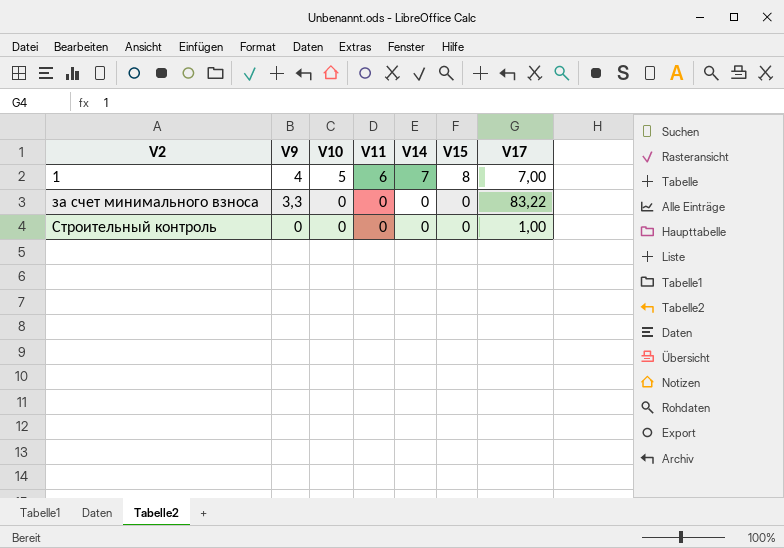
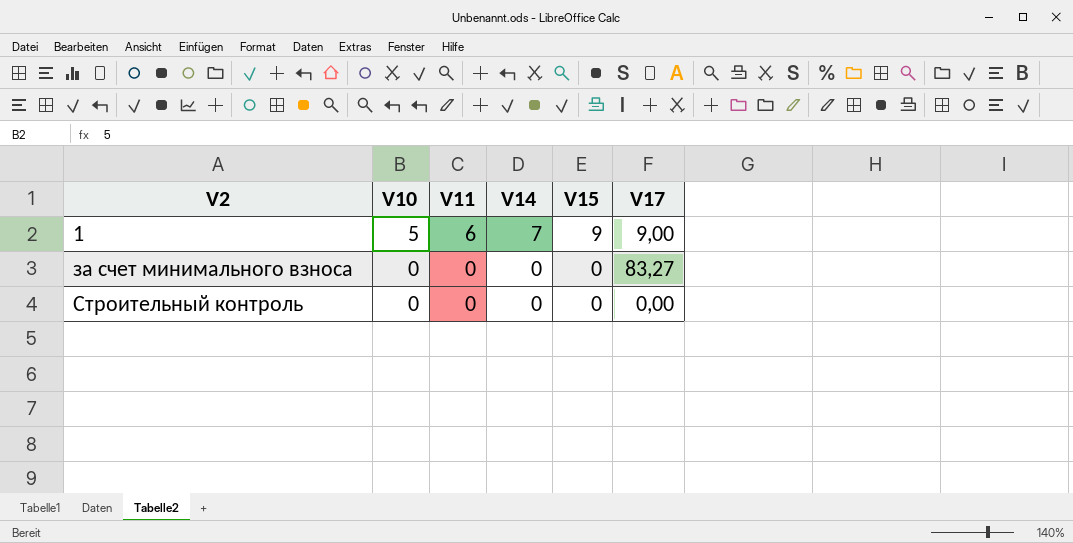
column V9 | position: 2 -> none
1 | V15: 8 -> 9
1 | V17: 7,00 -> 9,00
за счет минимального взноса | V17: 83,22 -> 83,27
Строительный контроль | V17: 1,00 -> 0,00

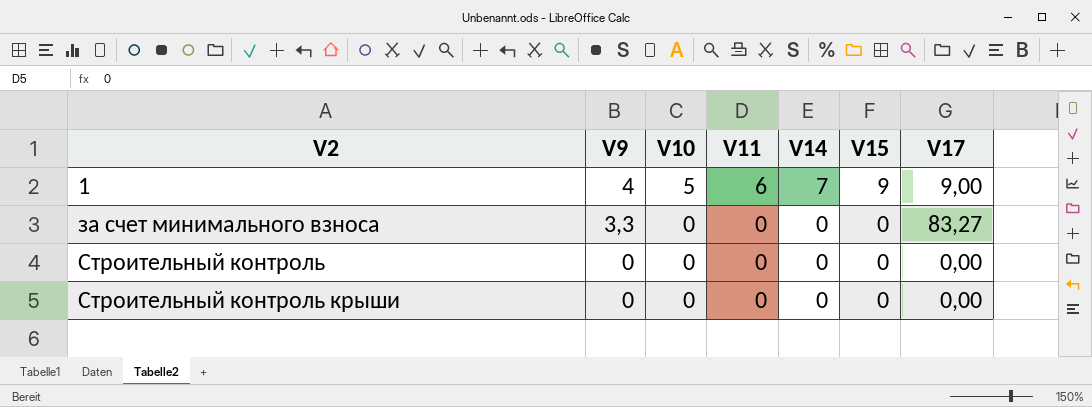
column V9 | position: none -> 2
row Строительный контроль крыши: none -> 0 | 0 | 0 | 0 | 0 | 0,00

